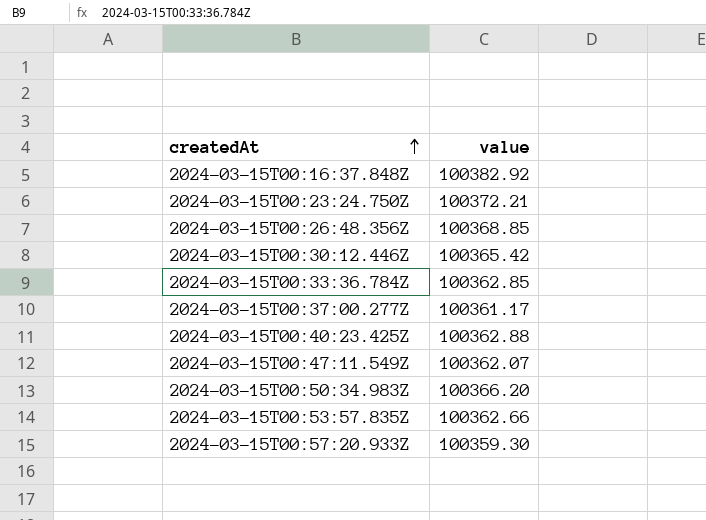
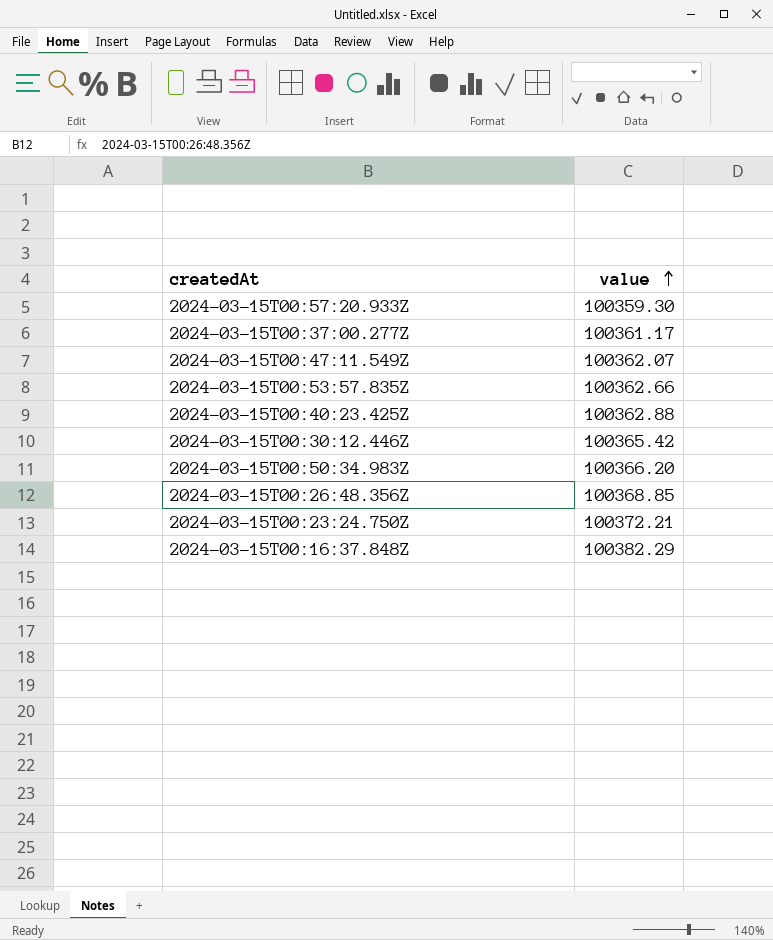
row order: createdAt ascending -> value ascending
row 2024-03-15T00:33:36.784Z: 100362.85 -> none
2024-03-15T00:16:37.848Z | value: 100382.92 -> 100382.29

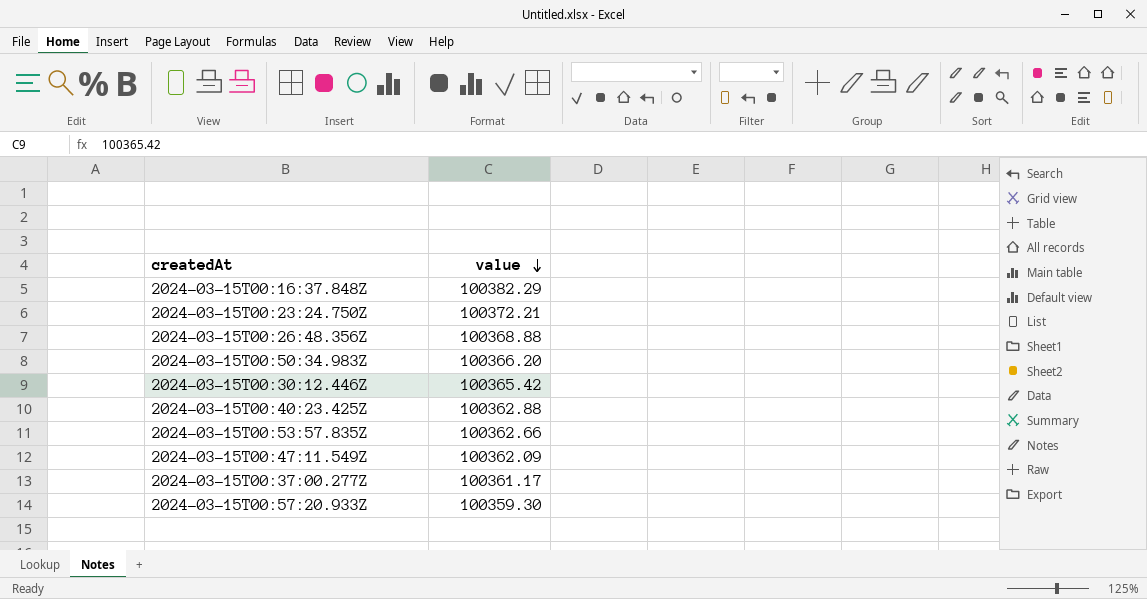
row order: value ascending -> value descending
2024-03-15T00:26:48.356Z | value: 100368.85 -> 100368.88
2024-03-15T00:47:11.549Z | value: 100362.07 -> 100362.09

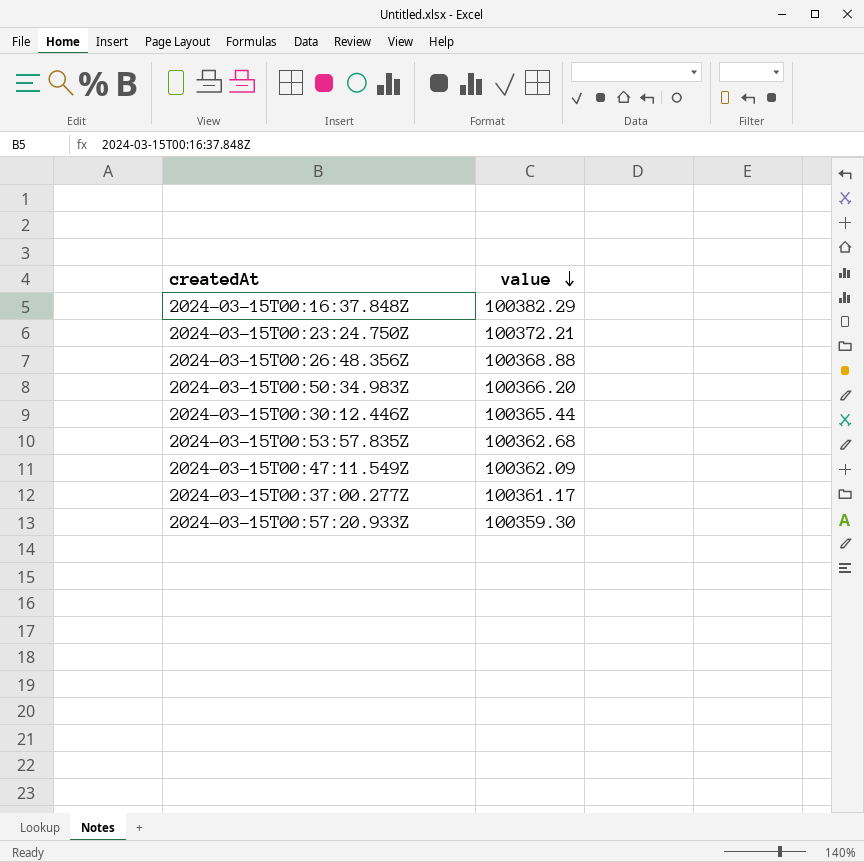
row 2024-03-15T00:40:23.425Z: 100362.88 -> none
2024-03-15T00:30:12.446Z | value: 100365.42 -> 100365.44
2024-03-15T00:53:57.835Z | value: 100362.66 -> 100362.68

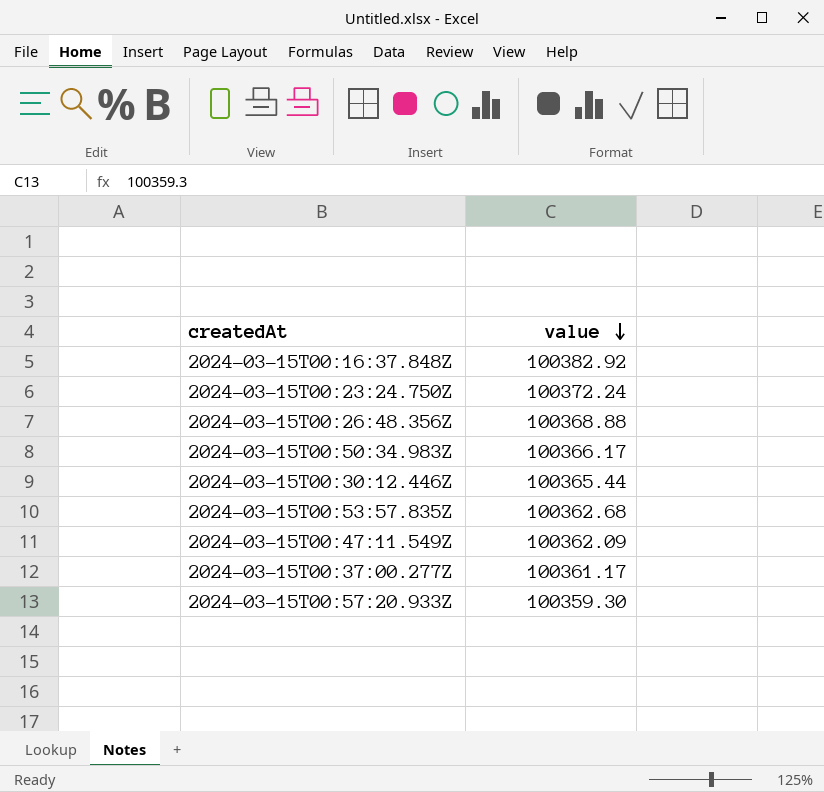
2024-03-15T00:16:37.848Z | value: 100382.29 -> 100382.92
2024-03-15T00:23:24.750Z | value: 100372.21 -> 100372.24
2024-03-15T00:50:34.983Z | value: 100366.20 -> 100366.17

